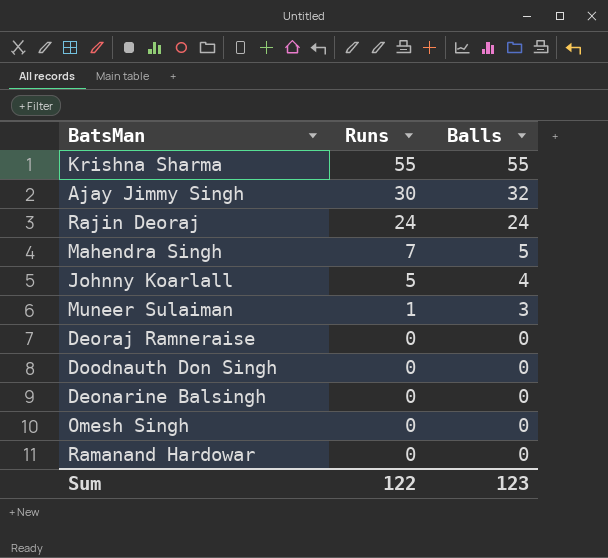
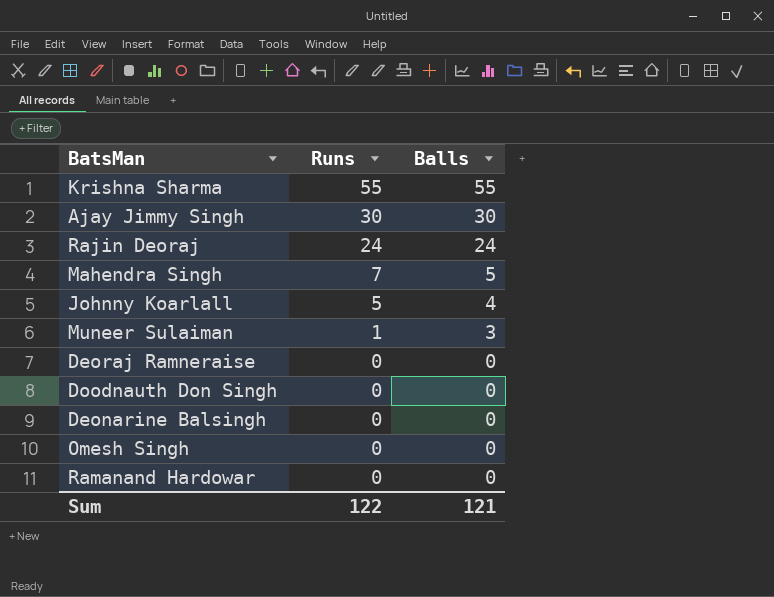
Ajay Jimmy Singh | Balls: 32 -> 30
Sum | Balls: 123 -> 121

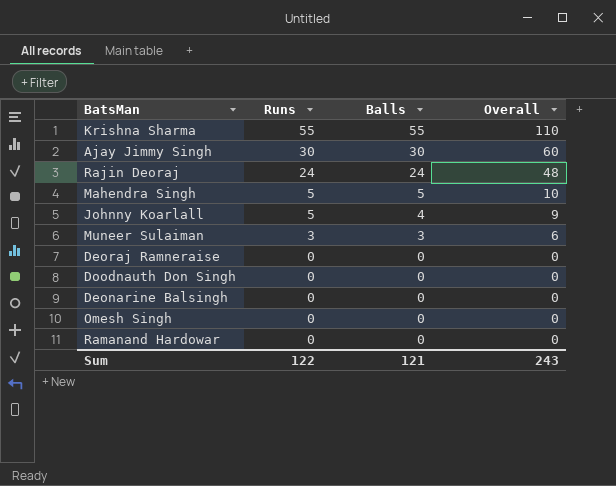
column Overall | formula: none -> [Runs] + [Balls]
Mahendra Singh | Runs: 7 -> 5
Muneer Sulaiman | Runs: 1 -> 3

